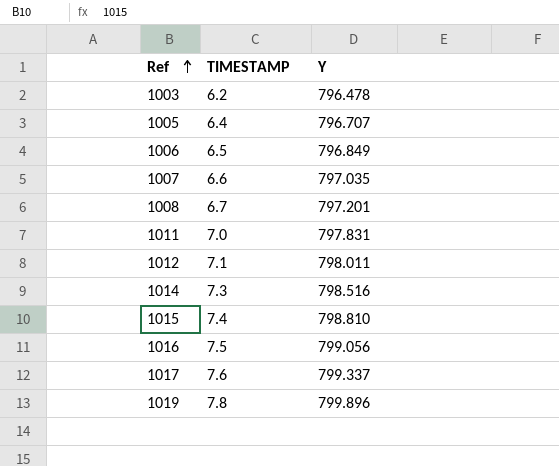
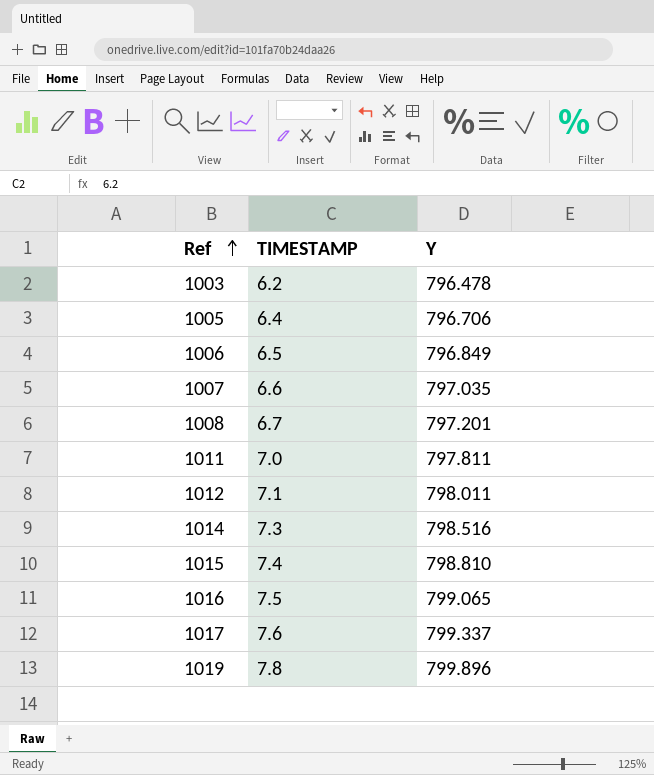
1005 | Y: 796.707 -> 796.706
1011 | Y: 797.831 -> 797.811
1016 | Y: 799.056 -> 799.065

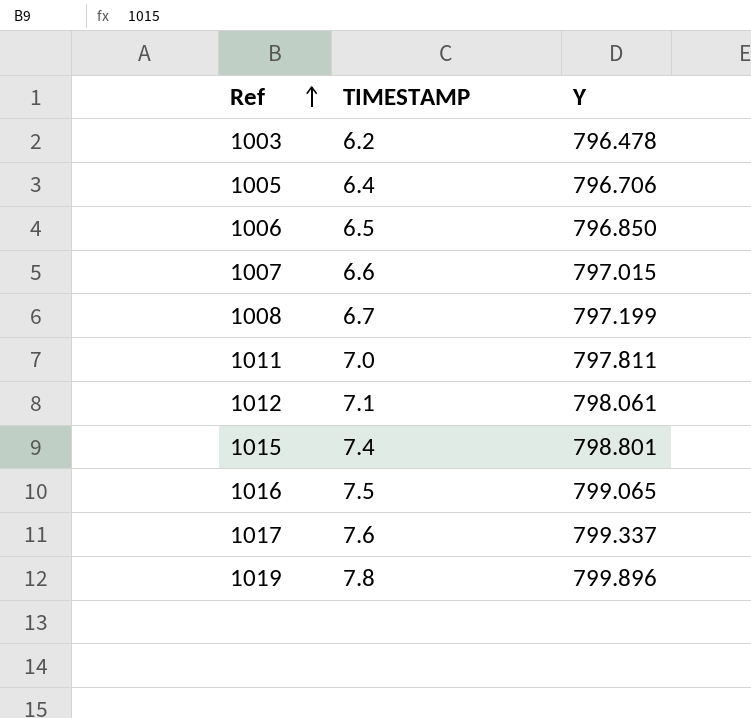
row 1014: 7.3 | 798.516 -> none
1006 | Y: 796.849 -> 796.850
1007 | Y: 797.035 -> 797.015
1008 | Y: 797.201 -> 797.199
1012 | Y: 798.011 -> 798.061
1015 | Y: 798.810 -> 798.801

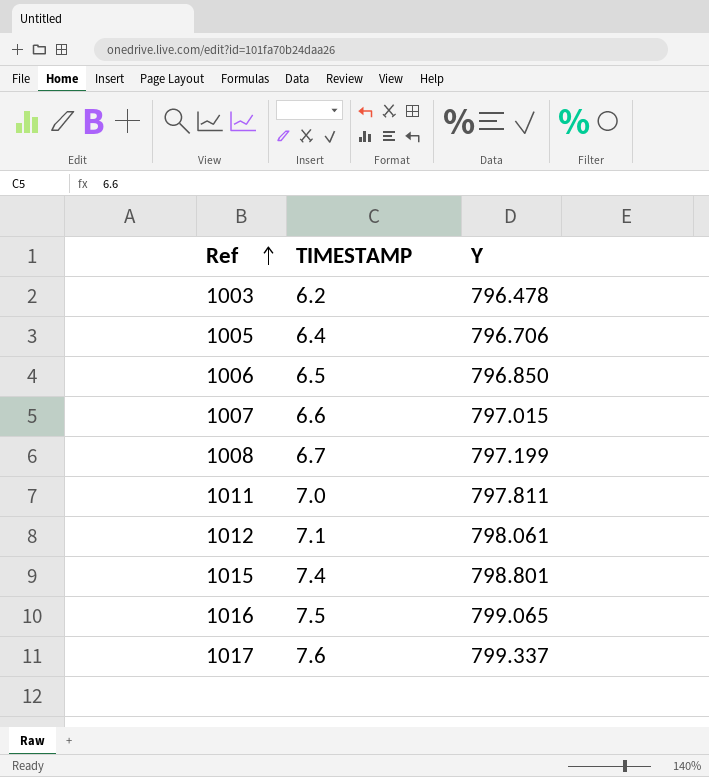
row 1019: 7.8 | 799.896 -> none

